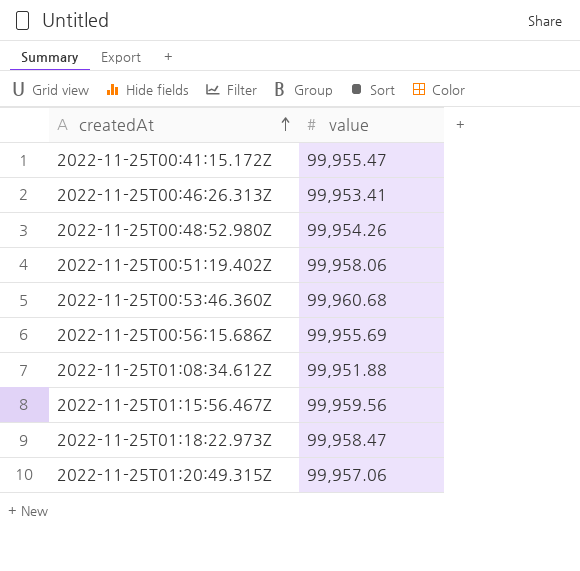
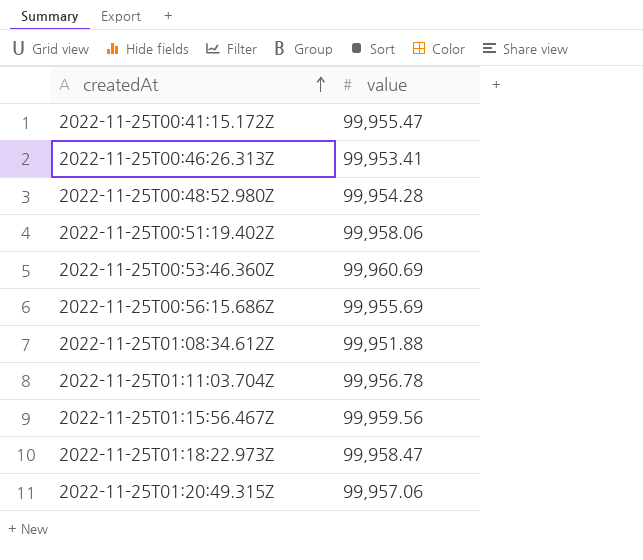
2022-11-25T00:48:52.980Z | value: 99,954.26 -> 99,954.28
2022-11-25T00:53:46.360Z | value: 99,960.68 -> 99,960.69
row 2022-11-25T01:11:03.704Z: none -> 99,956.78

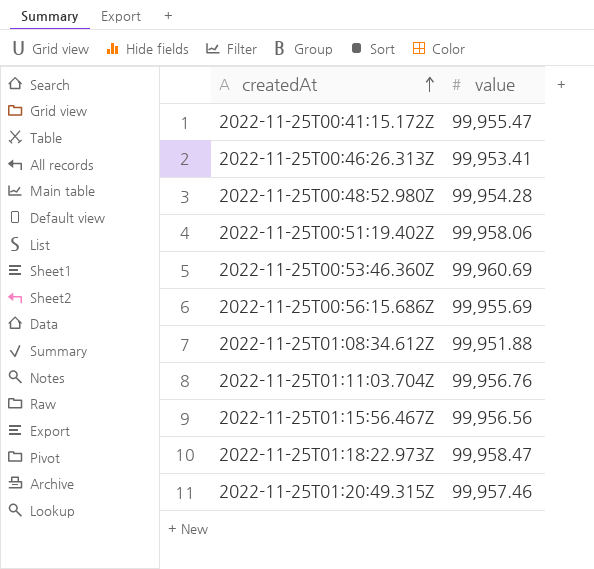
2022-11-25T01:11:03.704Z | value: 99,956.78 -> 99,956.76
2022-11-25T01:15:56.467Z | value: 99,959.56 -> 99,956.56
2022-11-25T01:20:49.315Z | value: 99,957.06 -> 99,957.46

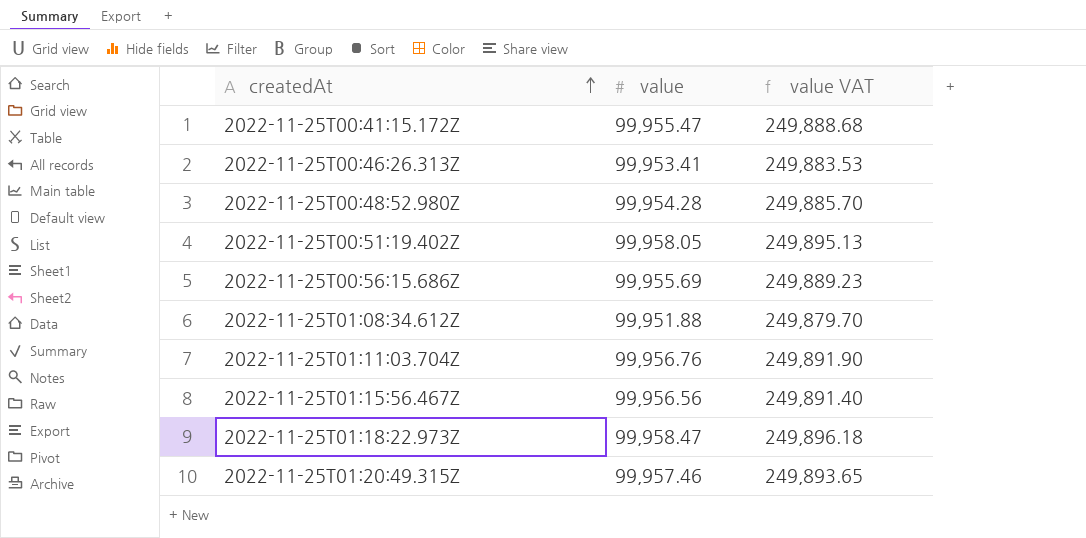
column value VAT | formula: none -> [value] * 2.5
row 2022-11-25T00:53:46.360Z: 99,960.69 -> none
2022-11-25T00:51:19.402Z | value: 99,958.06 -> 99,958.05

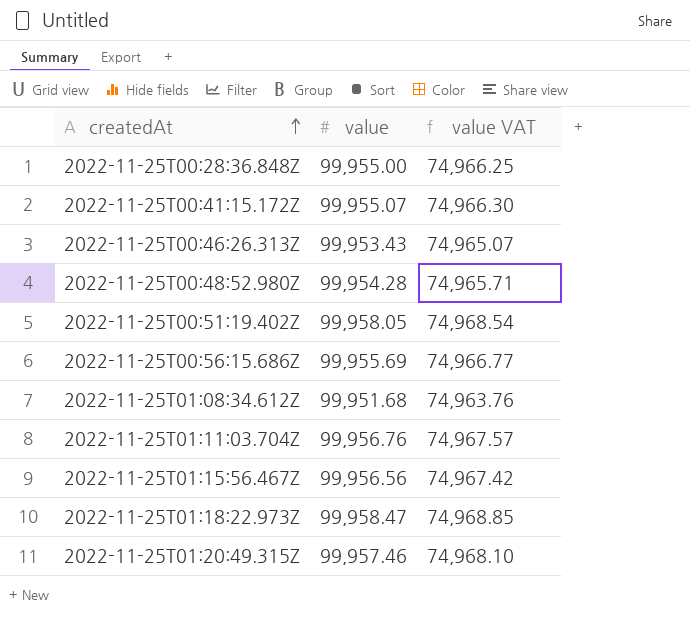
column value VAT | formula: [value] * 2.5 -> [value] * 0.75
row 2022-11-25T00:28:36.848Z: none -> 99,955.00 | 74,966.25
2022-11-25T00:41:15.172Z | value: 99,955.47 -> 99,955.07
2022-11-25T00:46:26.313Z | value: 99,953.41 -> 99,953.43
2022-11-25T01:08:34.612Z | value: 99,951.88 -> 99,951.68

